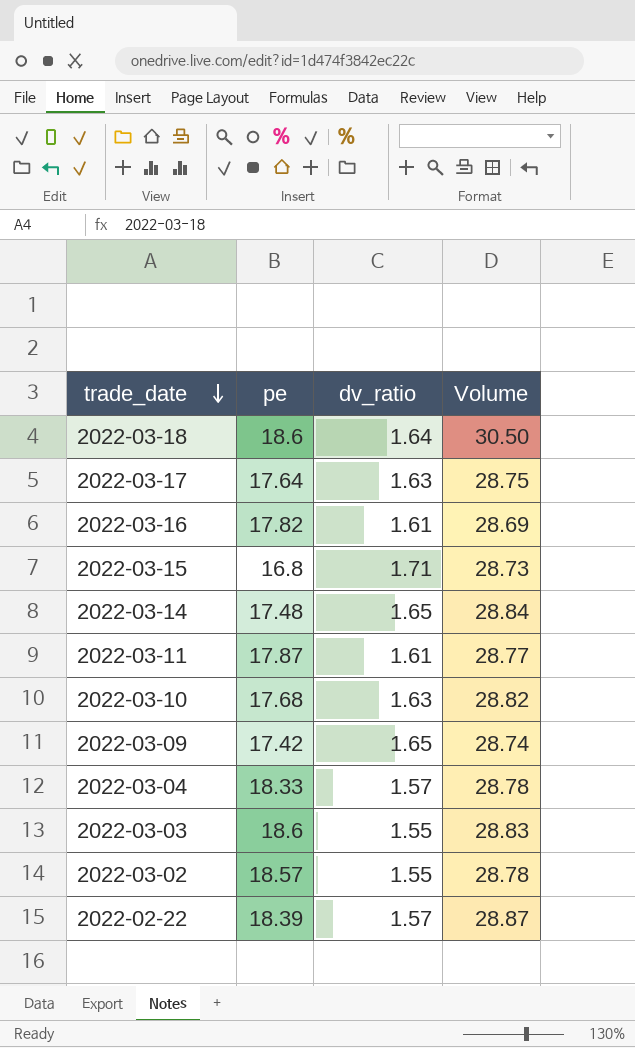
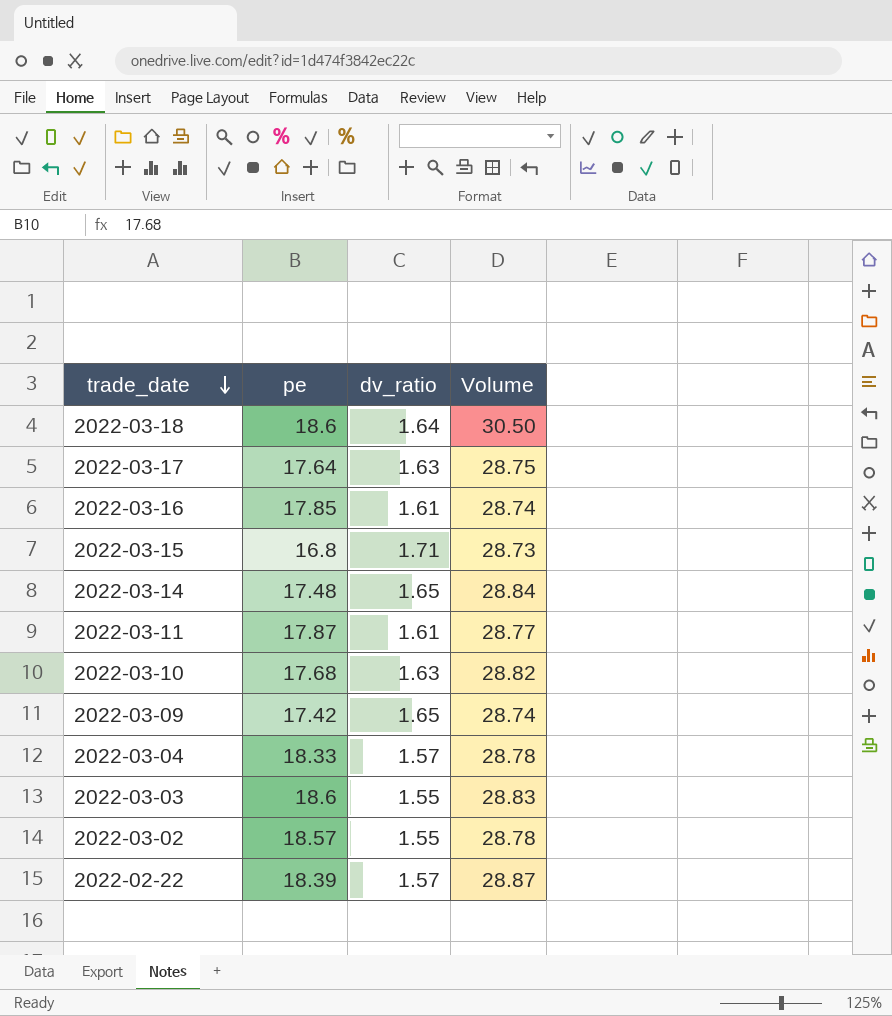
2022-03-16 | pe: 17.82 -> 17.85
2022-03-16 | Volume: 28.69 -> 28.74

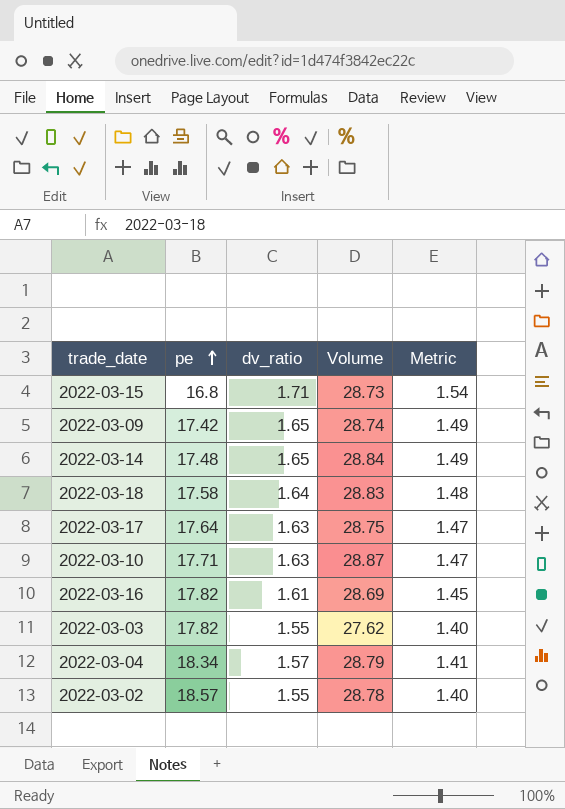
row order: trade_date descending -> pe ascending
column Metric | formula: none -> [dv_ratio] * 0.9
row 2022-03-11: 17.87 | 1.61 | 28.77 -> none
row 2022-02-22: 18.39 | 1.57 | 28.87 -> none
2022-03-18 | pe: 18.6 -> 17.58
2022-03-18 | Volume: 30.50 -> 28.83
2022-03-10 | pe: 17.68 -> 17.71
2022-03-10 | Volume: 28.82 -> 28.87
2022-03-16 | pe: 17.85 -> 17.82
2022-03-16 | Volume: 28.74 -> 28.69
2022-03-03 | pe: 18.6 -> 17.82
2022-03-03 | Volume: 28.83 -> 27.62
2022-03-04 | pe: 18.33 -> 18.34
2022-03-04 | Volume: 28.78 -> 28.79

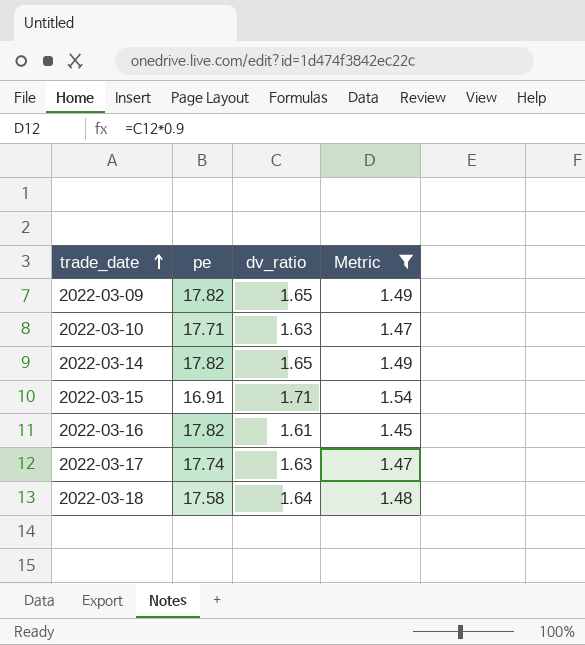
filter: none -> Metric >= 1.45
row order: pe ascending -> trade_date ascending
column Volume | formula: [pe] * [dv_ratio] -> none
2022-03-09 | pe: 17.42 -> 17.82
2022-03-14 | pe: 17.48 -> 17.82
2022-03-15 | pe: 16.8 -> 16.91
2022-03-17 | pe: 17.64 -> 17.74

